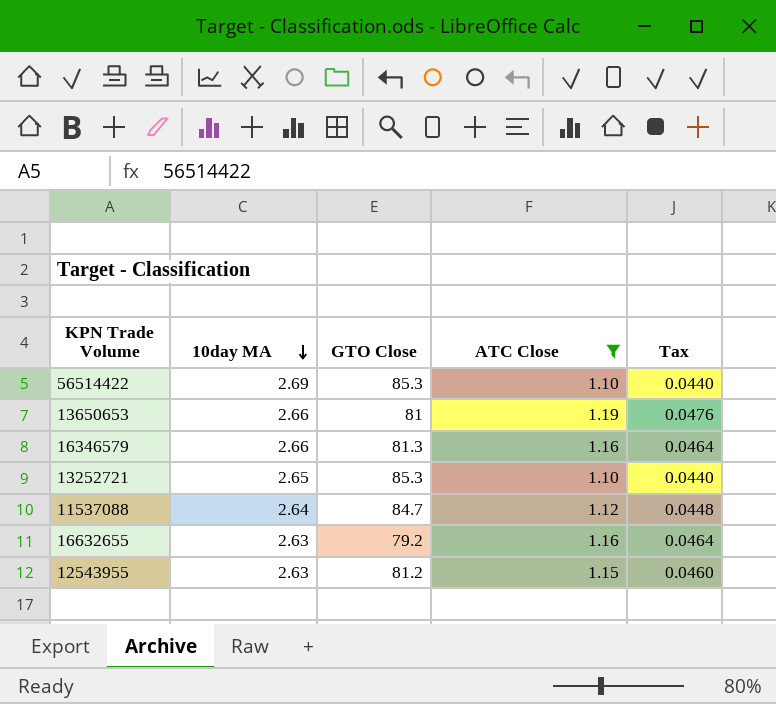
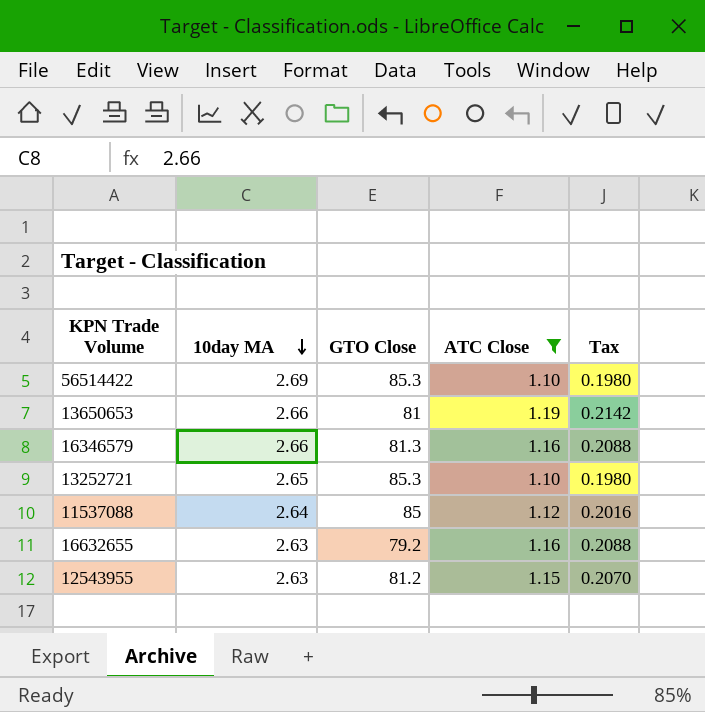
column Tax | formula: [ATC Close] * 0.04 -> [ATC Close] * 0.18
11537088 | GTO Close: 84.7 -> 85

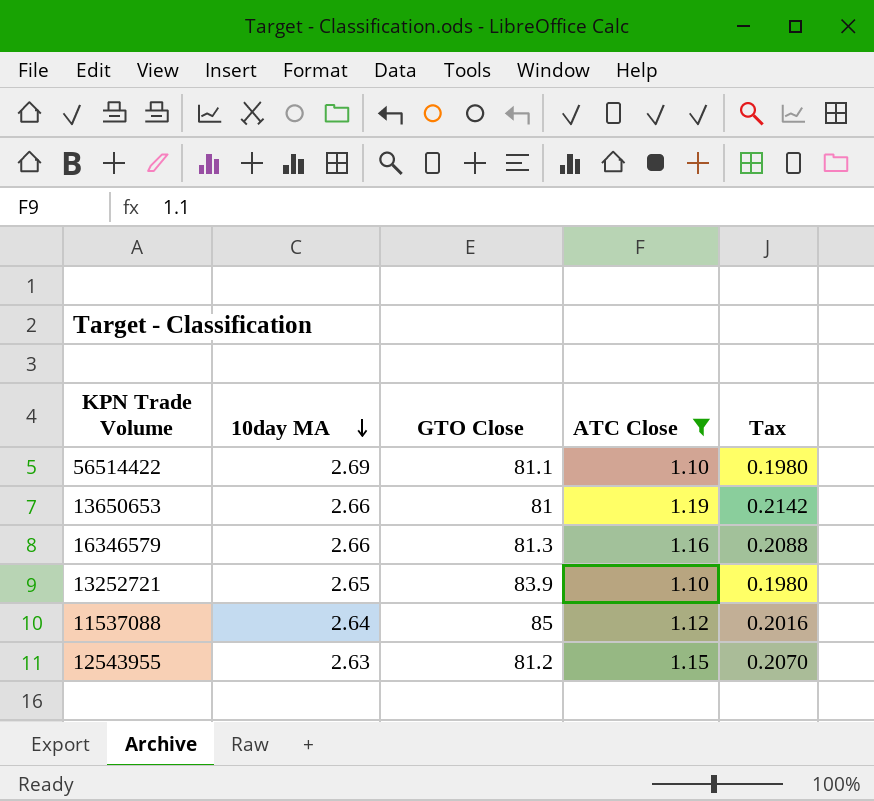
row 16632655: 2.63 | 79.2 | 1.16 | 0.2088 -> none
56514422 | GTO Close: 85.3 -> 81.1
13252721 | GTO Close: 85.3 -> 83.9

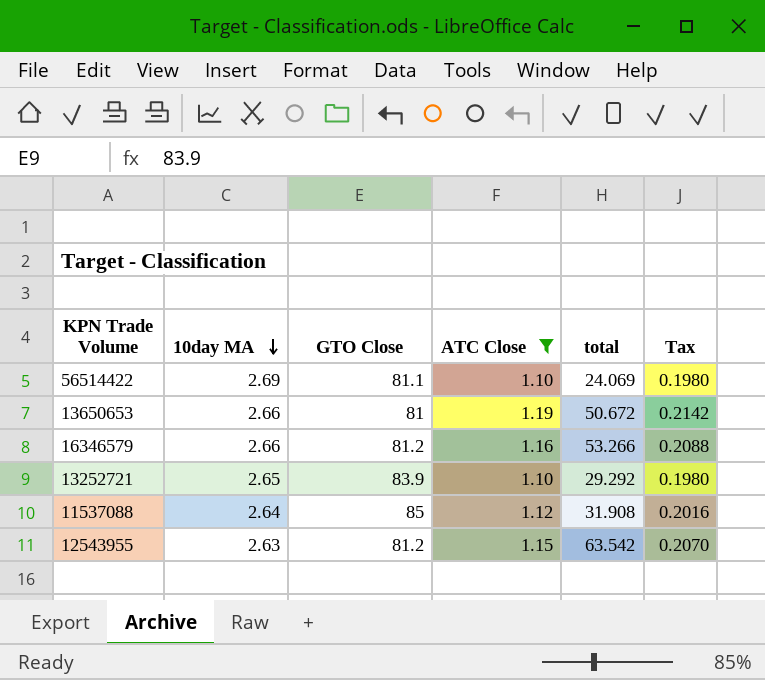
column total | position: none -> 5
16346579 | GTO Close: 81.3 -> 81.2

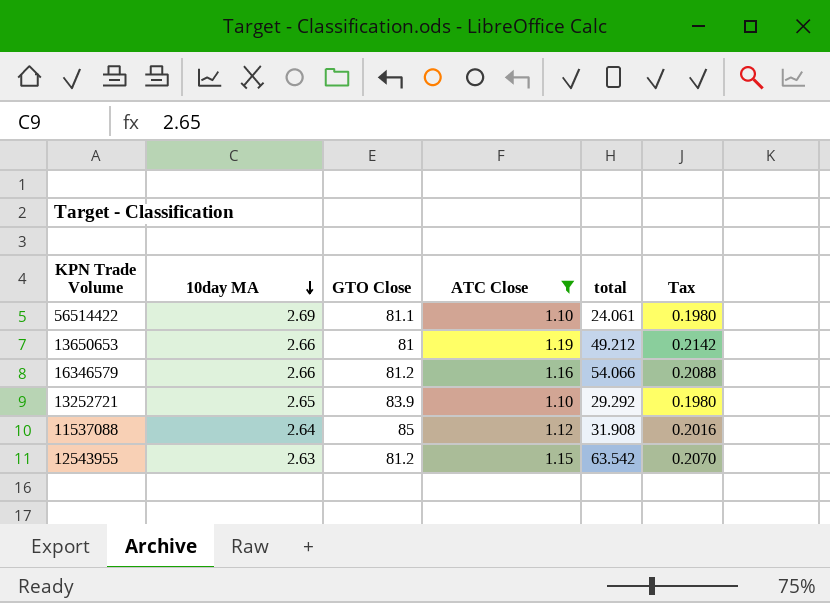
56514422 | total: 24.069 -> 24.061
13650653 | total: 50.672 -> 49.212
16346579 | total: 53.266 -> 54.066

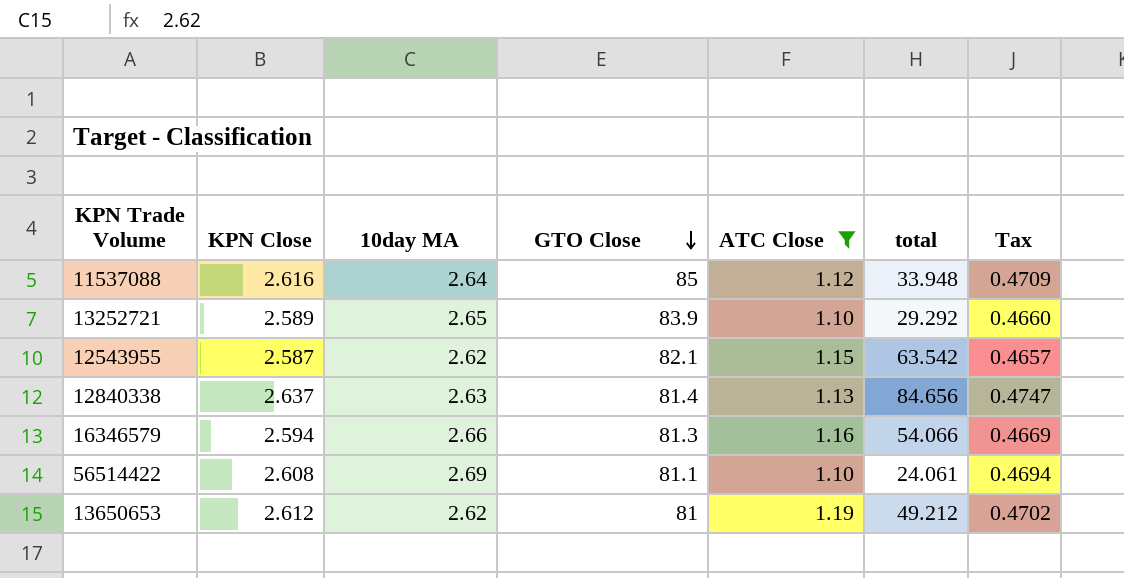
row order: 10day MA descending -> GTO Close descending
column KPN Close | position: none -> 2
column Tax | formula: [ATC Close] * 0.18 -> [KPN Close] * 0.18
11537088 | total: 31.908 -> 33.948
12543955 | 10day MA: 2.63 -> 2.62
12543955 | GTO Close: 81.2 -> 82.1
row 12840338: none -> 2.637 | 2.63 | 81.4 | 1.13 | 84.656 | 0.4747
16346579 | GTO Close: 81.2 -> 81.3
13650653 | 10day MA: 2.66 -> 2.62

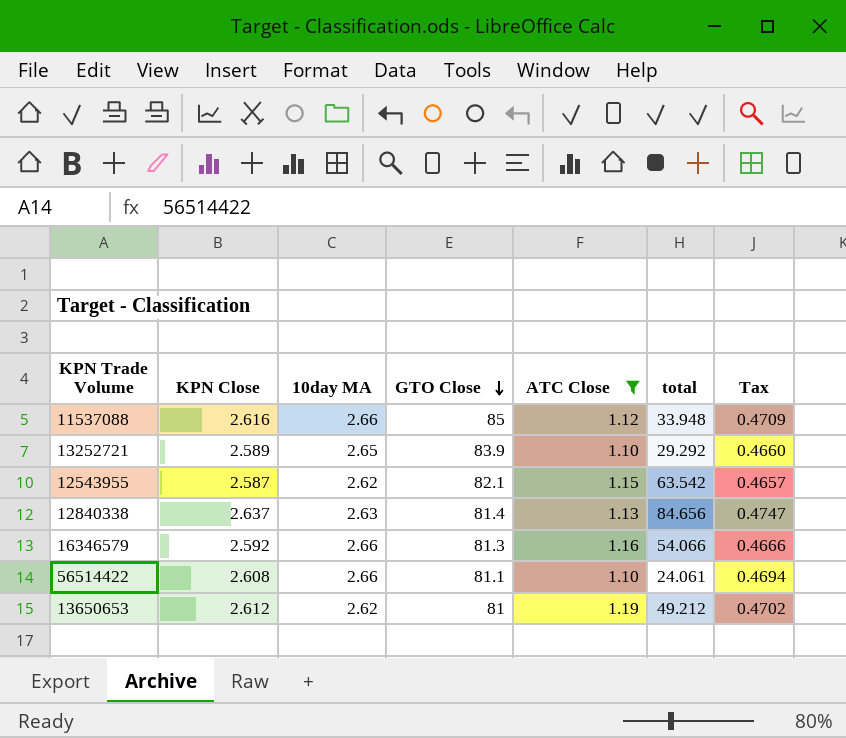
11537088 | 10day MA: 2.64 -> 2.66
16346579 | KPN Close: 2.594 -> 2.592
16346579 | Tax: 0.4669 -> 0.4666
56514422 | 10day MA: 2.69 -> 2.66

